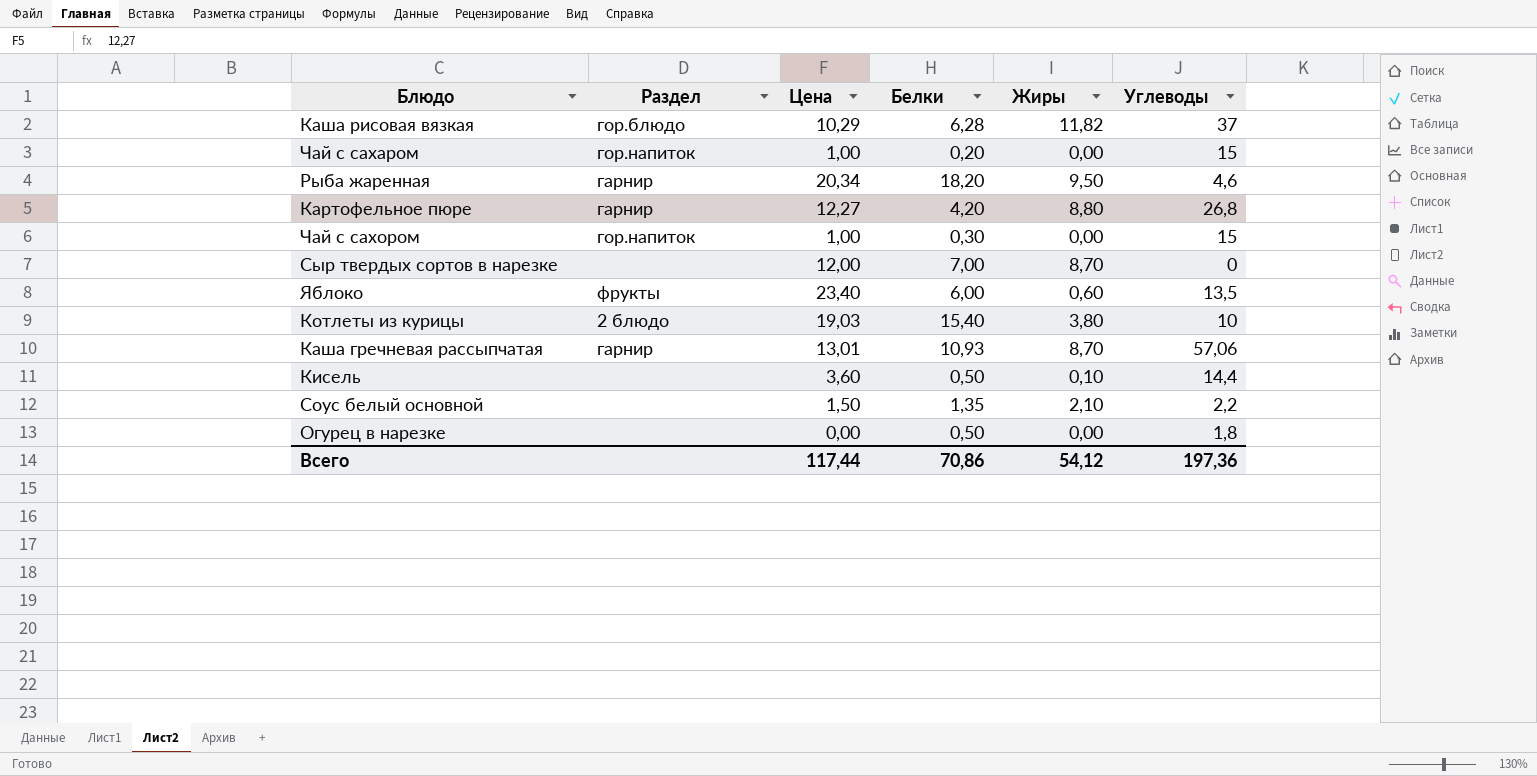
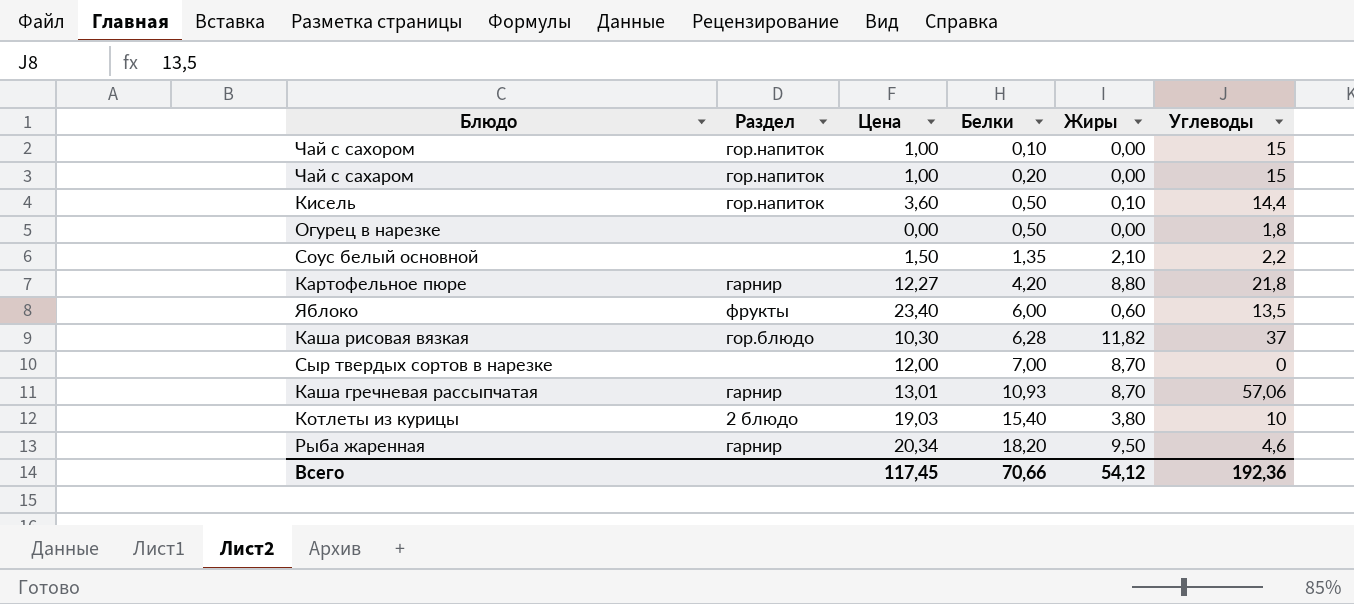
row order: none -> Белки ascending
Чай с сахором | Белки: 0,30 -> 0,10
Кисель | Раздел: none -> гор.напиток
Картофельное пюре | Углеводы: 26,8 -> 21,8
Каша рисовая вязкая | Цена: 10,29 -> 10,30
Всего | Цена: 117,44 -> 117,45
Всего | Белки: 70,86 -> 70,66
Всего | Углеводы: 197,36 -> 192,36

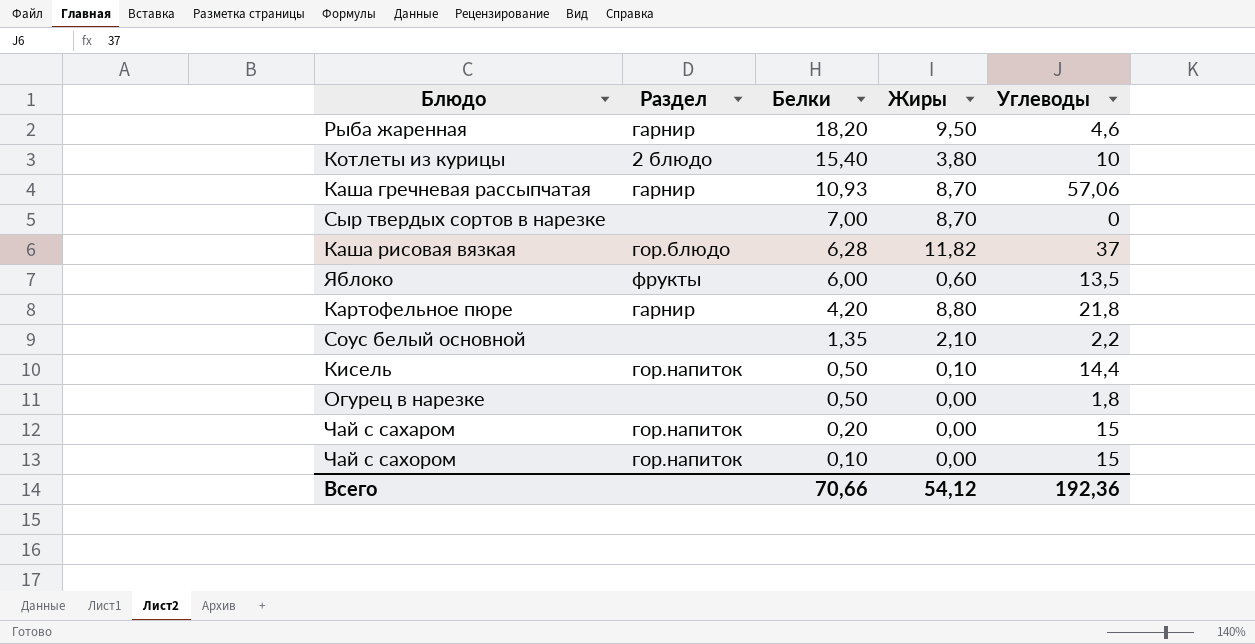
row order: Белки ascending -> Белки descending
column Цена | position: 3 -> none

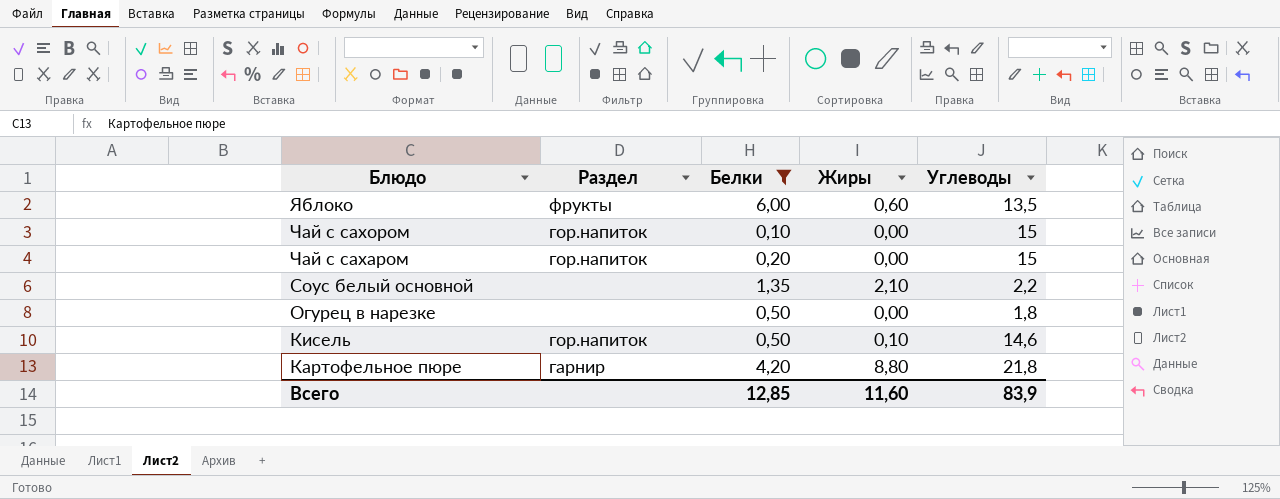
filter: none -> Белки <= 6,00
row order: Белки descending -> Блюдо descending
Кисель | Углеводы: 14,4 -> 14,6
Всего | Белки: 70,66 -> 12,85
Всего | Жиры: 54,12 -> 11,60
Всего | Углеводы: 192,36 -> 83,9

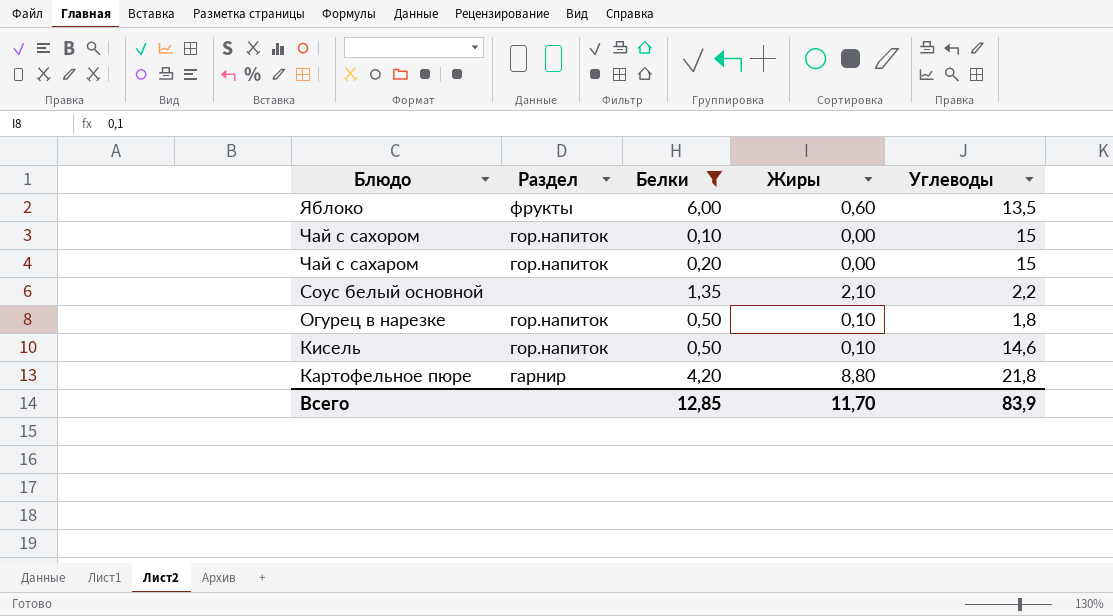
Огурец в нарезке | Раздел: none -> гор.напиток
Огурец в нарезке | Жиры: 0,00 -> 0,10
Всего | Жиры: 11,60 -> 11,70

